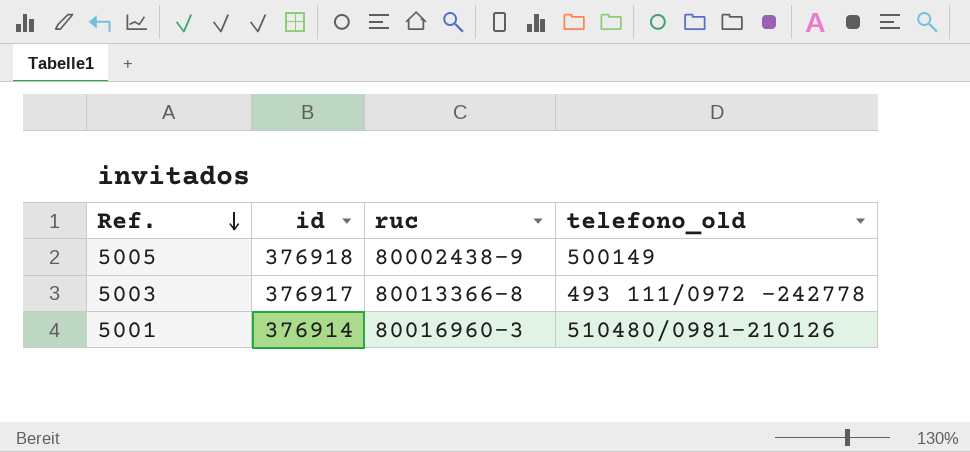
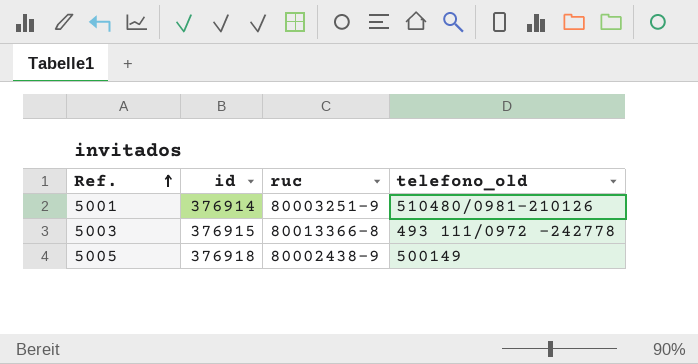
row order: Ref. descending -> Ref. ascending
5001 | ruc: 80016960-3 -> 80003251-9
5003 | id: 376917 -> 376915

